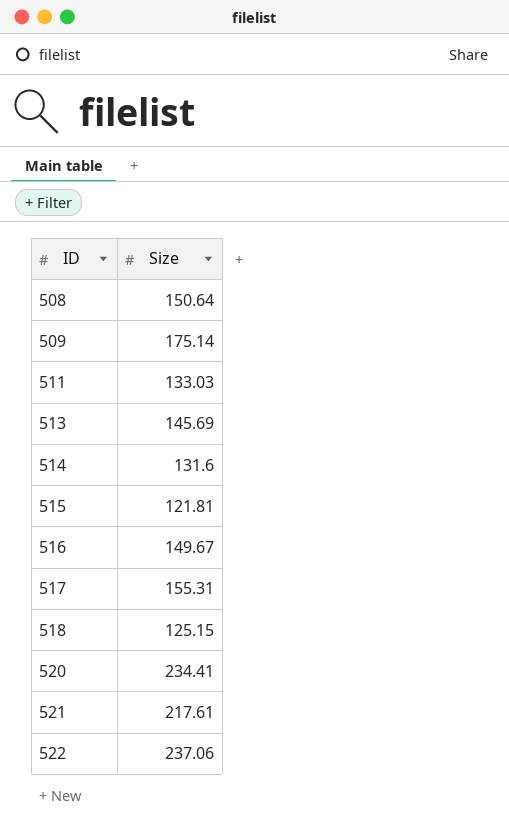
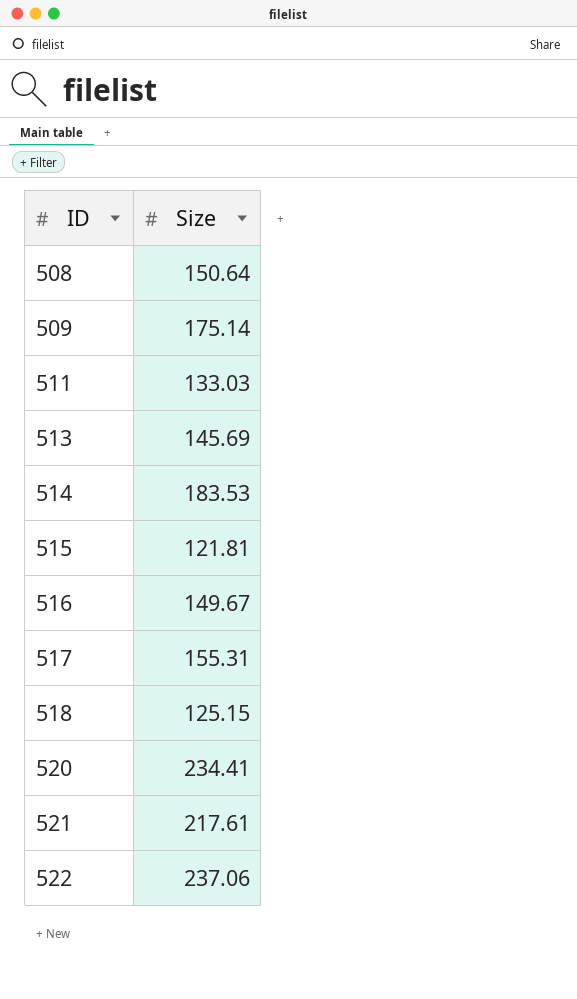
514 | Size: 131.6 -> 183.53

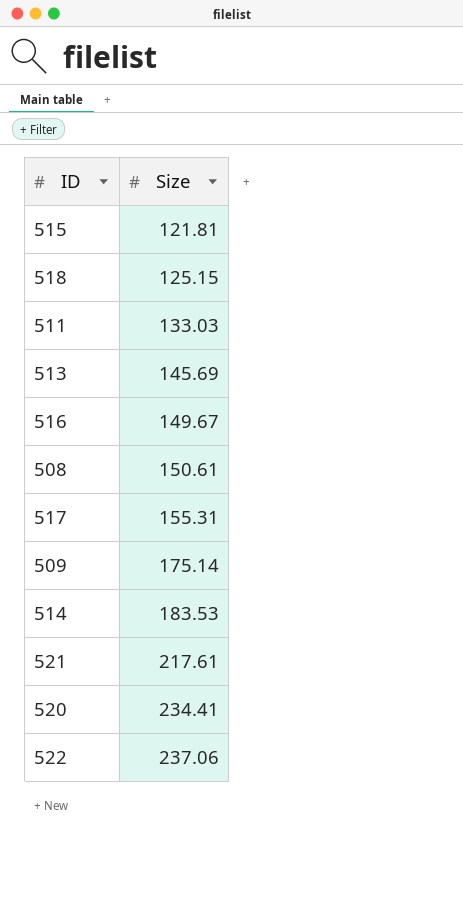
row order: ID ascending -> Size ascending
508 | Size: 150.64 -> 150.61

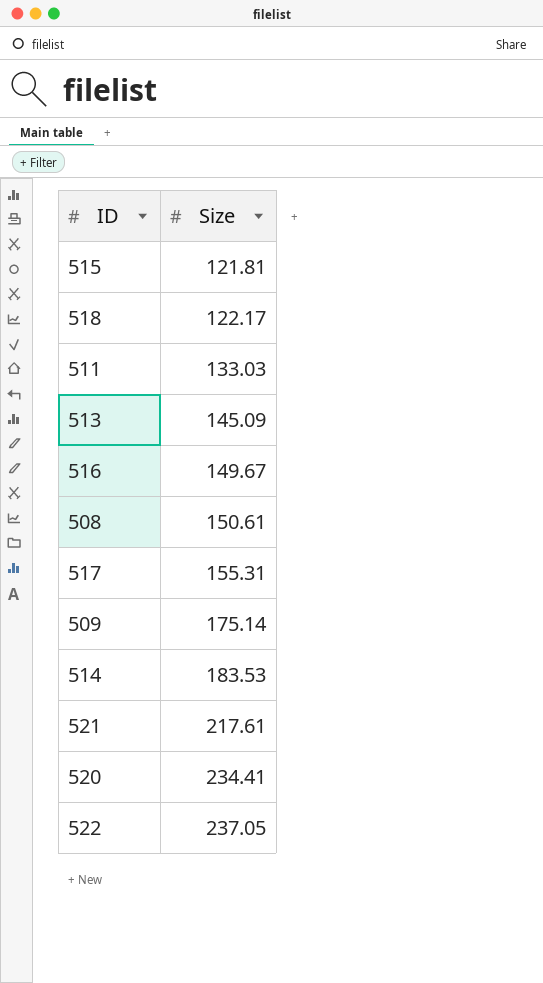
518 | Size: 125.15 -> 122.17
513 | Size: 145.69 -> 145.09
522 | Size: 237.06 -> 237.05

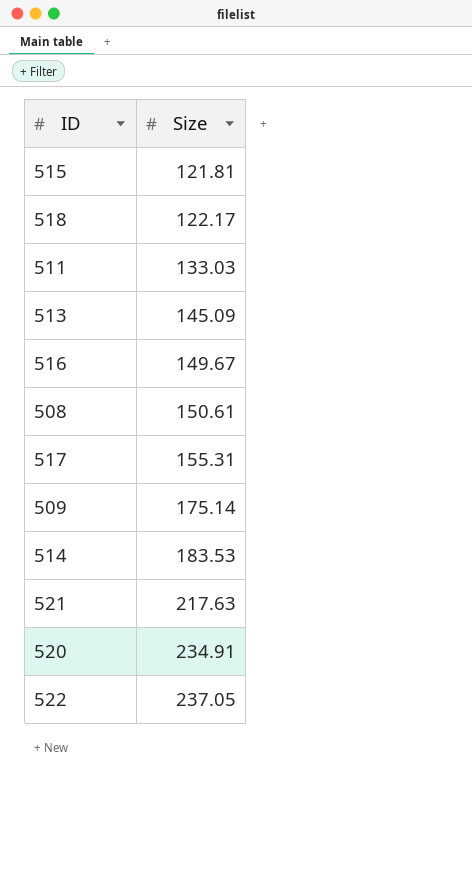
521 | Size: 217.61 -> 217.63
520 | Size: 234.41 -> 234.91

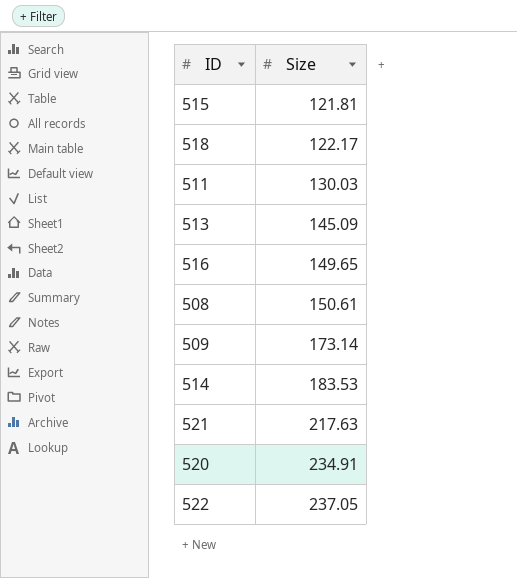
row 517: 155.31 -> none
511 | Size: 133.03 -> 130.03
516 | Size: 149.67 -> 149.65
509 | Size: 175.14 -> 173.14

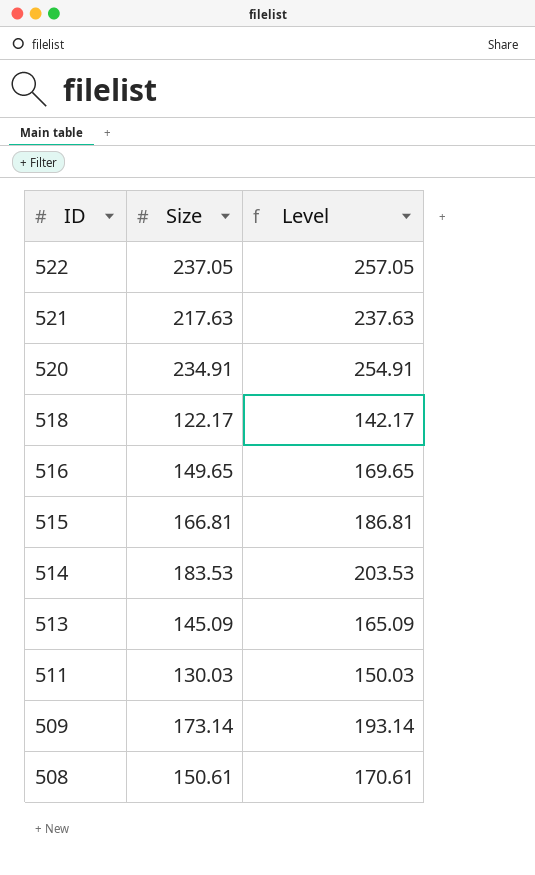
row order: Size ascending -> ID descending
column Level | formula: none -> [Size] + 20
515 | Size: 121.81 -> 166.81

